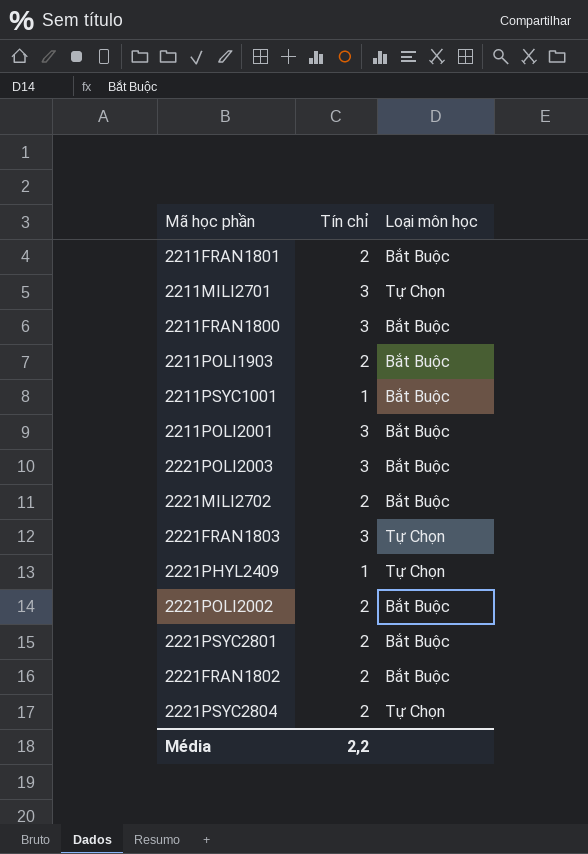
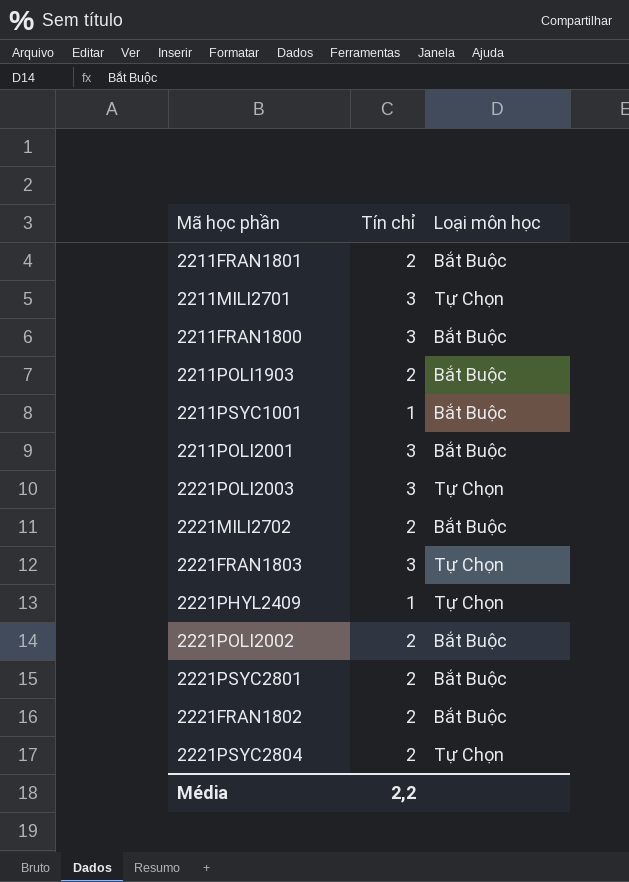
2221POLI2003 | Loại môn học: Bắt Buộc -> Tự Chọn

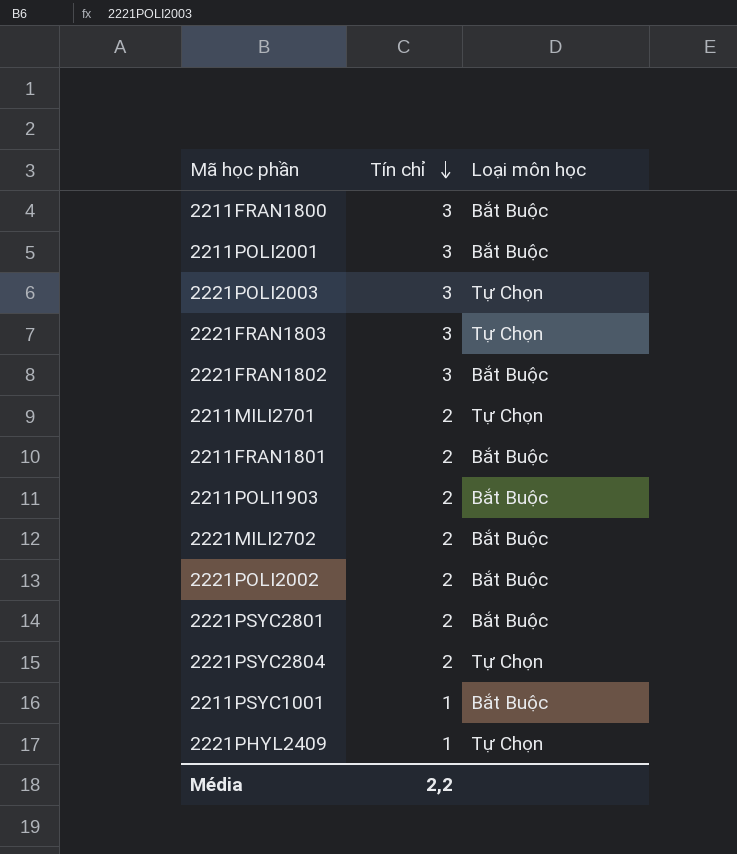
row order: none -> Tín chỉ descending
2221FRAN1802 | Tín chỉ: 2 -> 3
2211MILI2701 | Tín chỉ: 3 -> 2

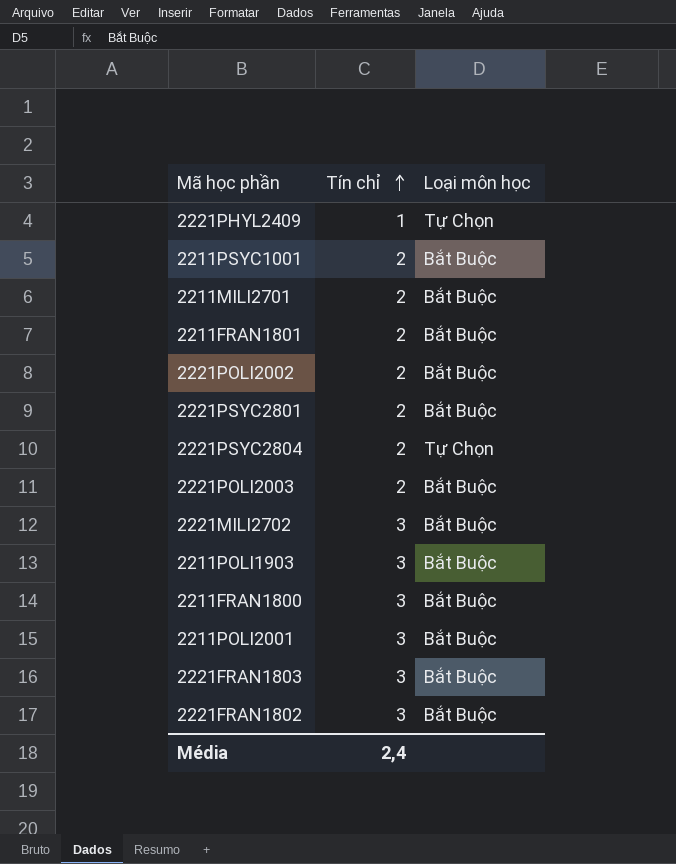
row order: Tín chỉ descending -> Tín chỉ ascending
2211PSYC1001 | Tín chỉ: 1 -> 2
2211MILI2701 | Loại môn học: Tự Chọn -> Bắt Buộc
2221POLI2003 | Tín chỉ: 3 -> 2
2221POLI2003 | Loại môn học: Tự Chọn -> Bắt Buộc
2221MILI2702 | Tín chỉ: 2 -> 3
2211POLI1903 | Tín chỉ: 2 -> 3
2221FRAN1803 | Loại môn học: Tự Chọn -> Bắt Buộc
Média | Tín chỉ: 2,2 -> 2,4

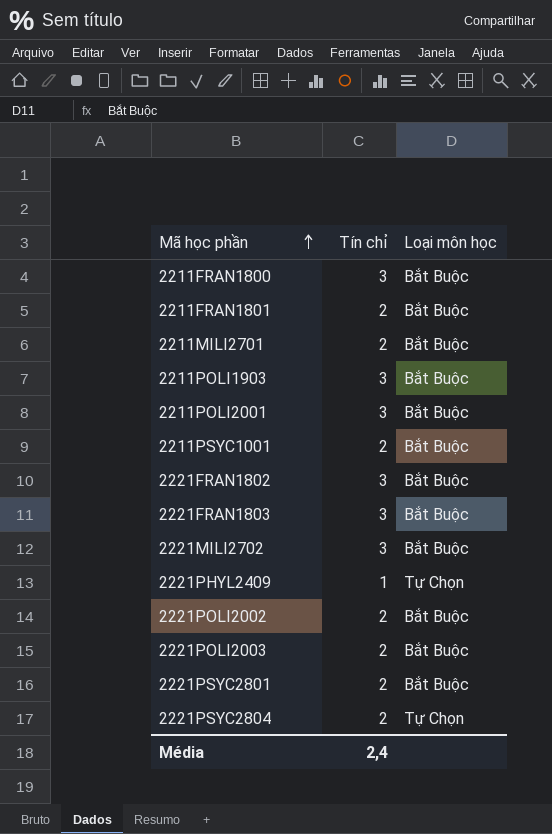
row order: Tín chỉ ascending -> Mã học phần ascending

